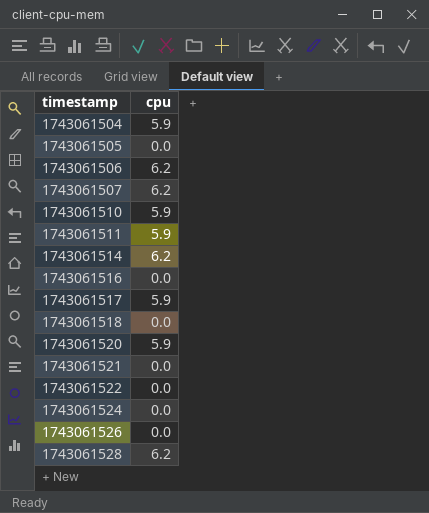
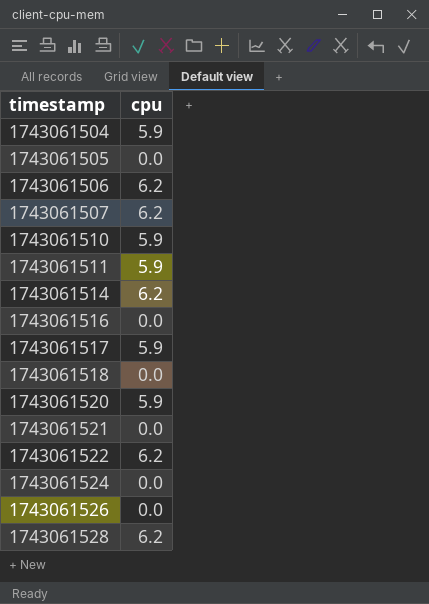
1743061522 | cpu: 0.0 -> 6.2

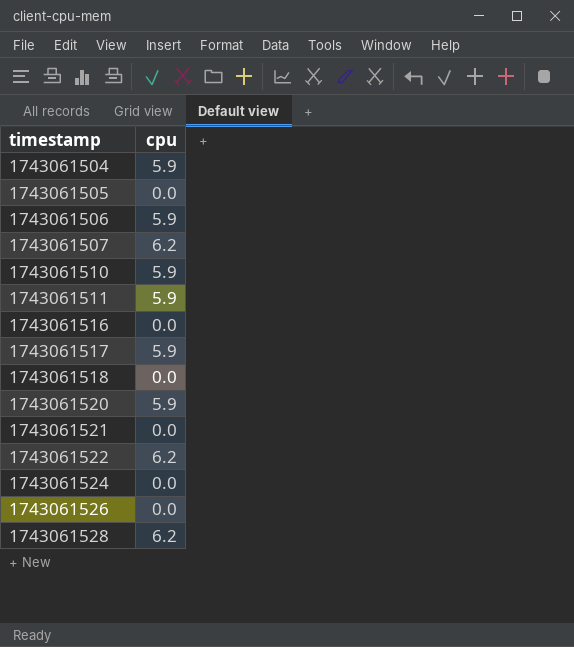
row 1743061514: 6.2 -> none
1743061506 | cpu: 6.2 -> 5.9

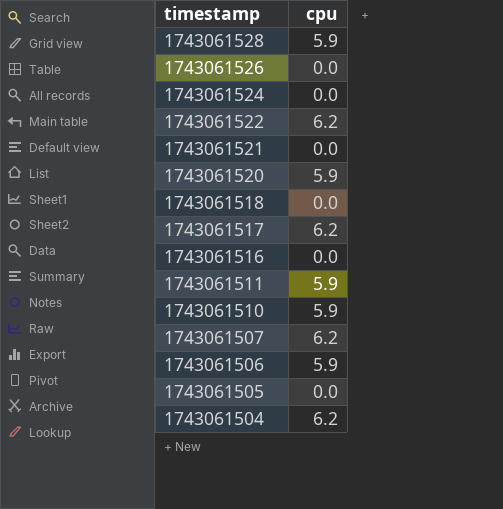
row order: timestamp ascending -> timestamp descending
1743061528 | cpu: 6.2 -> 5.9
1743061517 | cpu: 5.9 -> 6.2
1743061504 | cpu: 5.9 -> 6.2

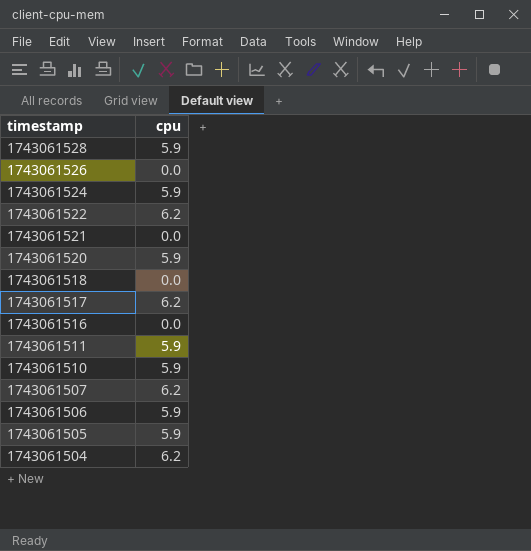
1743061524 | cpu: 0.0 -> 5.9
1743061505 | cpu: 0.0 -> 5.9

